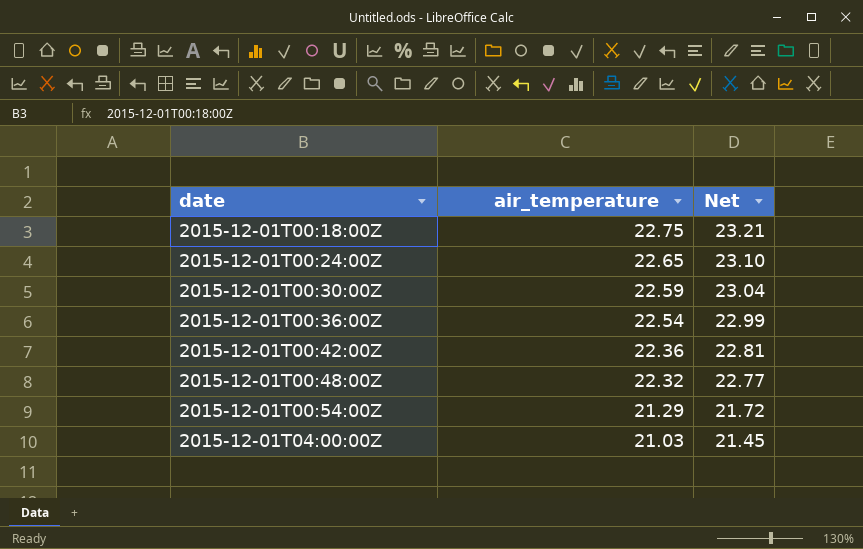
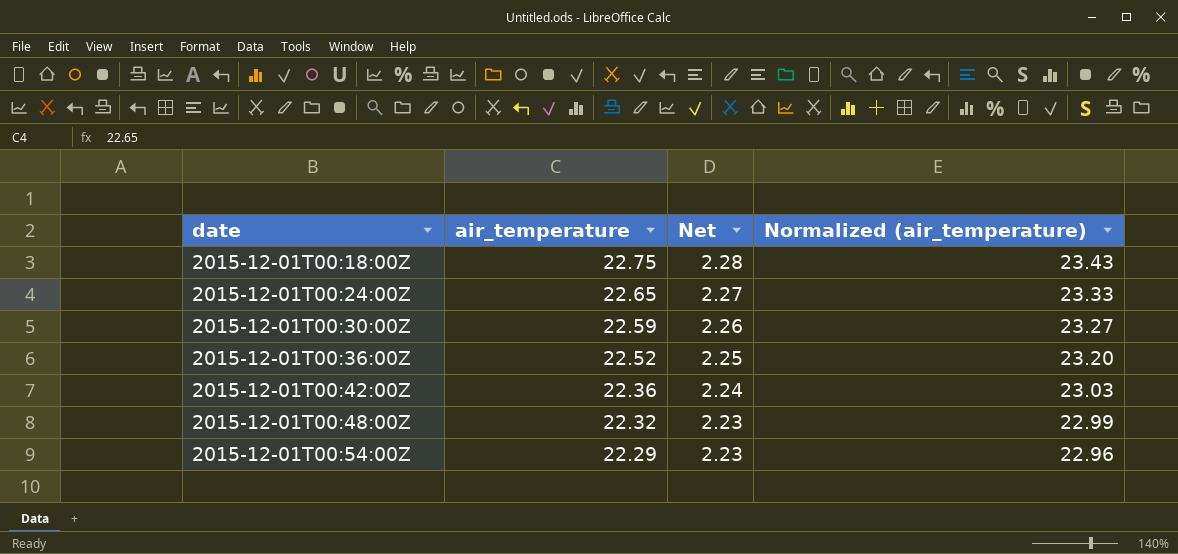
column Net | formula: [air_temperature] * 1.02 -> [air_temperature] * 0.1
column Normalized (air_temperature) | formula: none -> [air_temperature] * 1.03
row 2015-12-01T04:00:00Z: 21.03 | 21.45 -> none
2015-12-01T00:36:00Z | air_temperature: 22.54 -> 22.52
2015-12-01T00:54:00Z | air_temperature: 21.29 -> 22.29

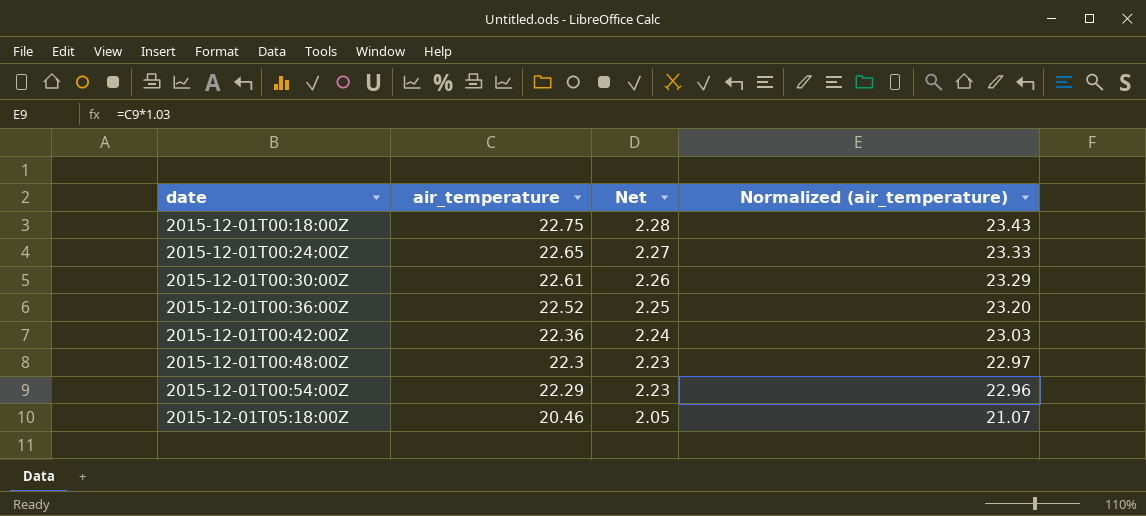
2015-12-01T00:30:00Z | air_temperature: 22.59 -> 22.61
2015-12-01T00:30:00Z | Normalized (air_temperature): 23.27 -> 23.29
2015-12-01T00:48:00Z | air_temperature: 22.32 -> 22.3
2015-12-01T00:48:00Z | Normalized (air_temperature): 22.99 -> 22.97
row 2015-12-01T05:18:00Z: none -> 20.46 | 2.05 | 21.07

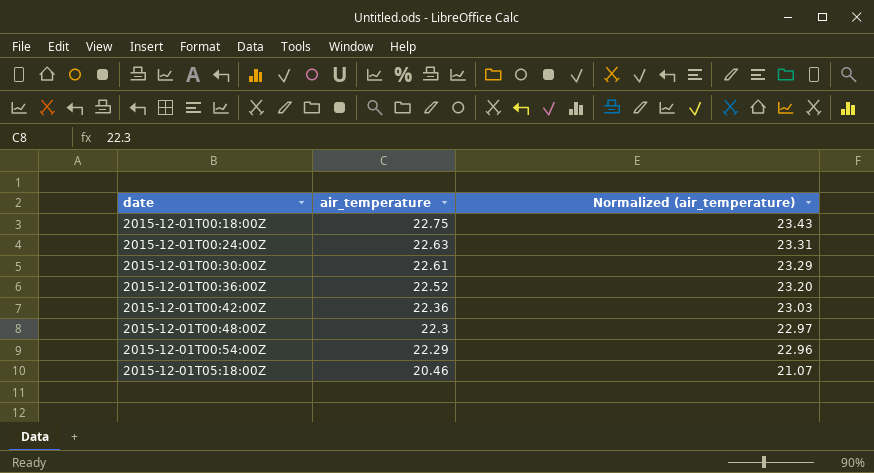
column Net | formula: [air_temperature] * 0.1 -> none
2015-12-01T00:24:00Z | air_temperature: 22.65 -> 22.63
2015-12-01T00:24:00Z | Normalized (air_temperature): 23.33 -> 23.31

